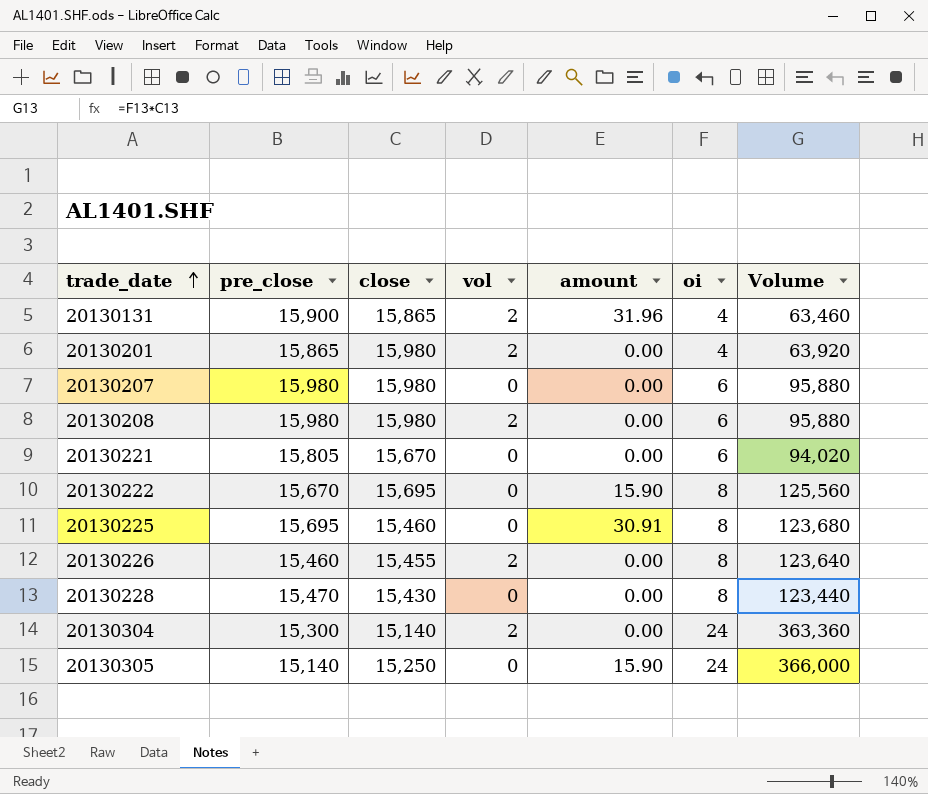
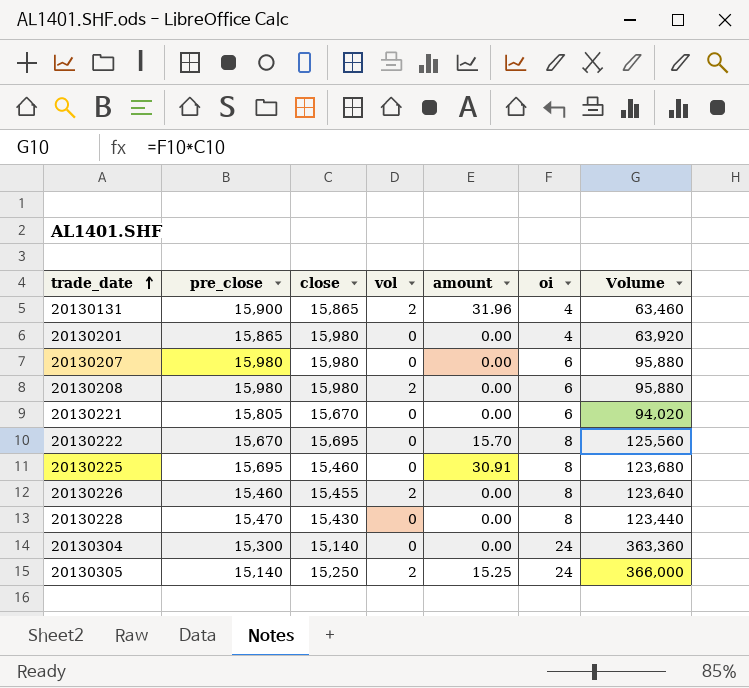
20130201 | vol: 2 -> 0
20130222 | amount: 15.90 -> 15.70
20130304 | vol: 2 -> 0
20130305 | vol: 0 -> 2
20130305 | amount: 15.90 -> 15.25

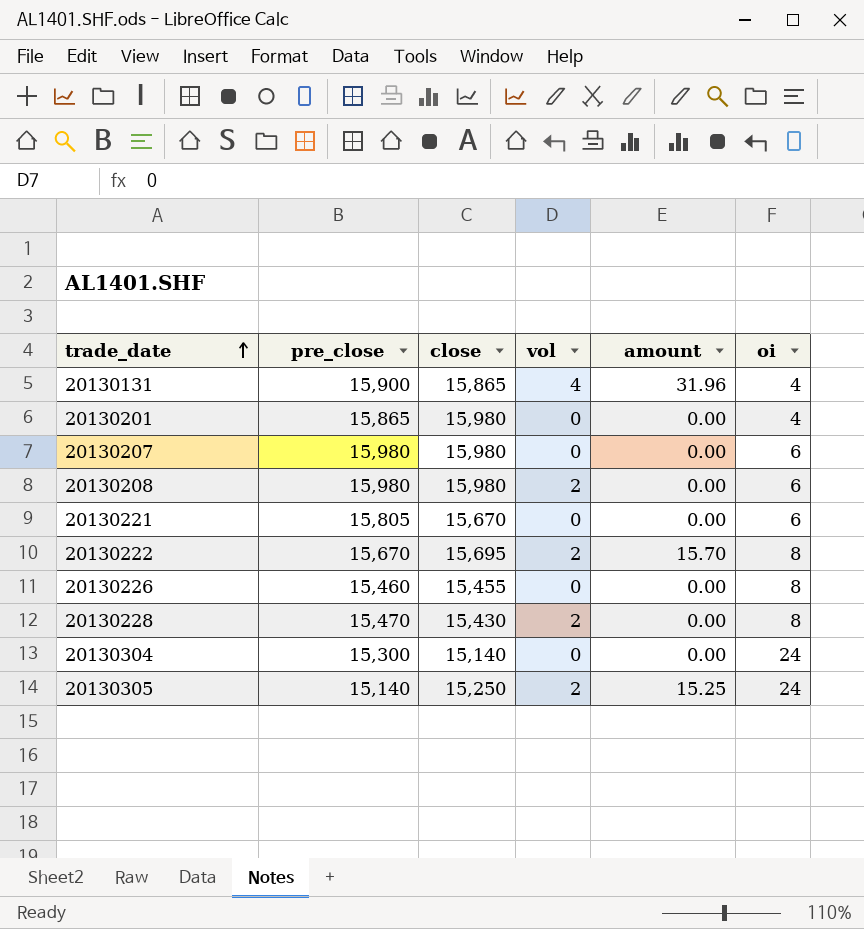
column Volume | formula: [close] * [oi] -> none
row 20130225: 15,695 | 15,460 | 0 | 30.91 | 8 | 123,680 -> none
20130131 | vol: 2 -> 4
20130222 | vol: 0 -> 2
20130226 | vol: 2 -> 0
20130228 | vol: 0 -> 2

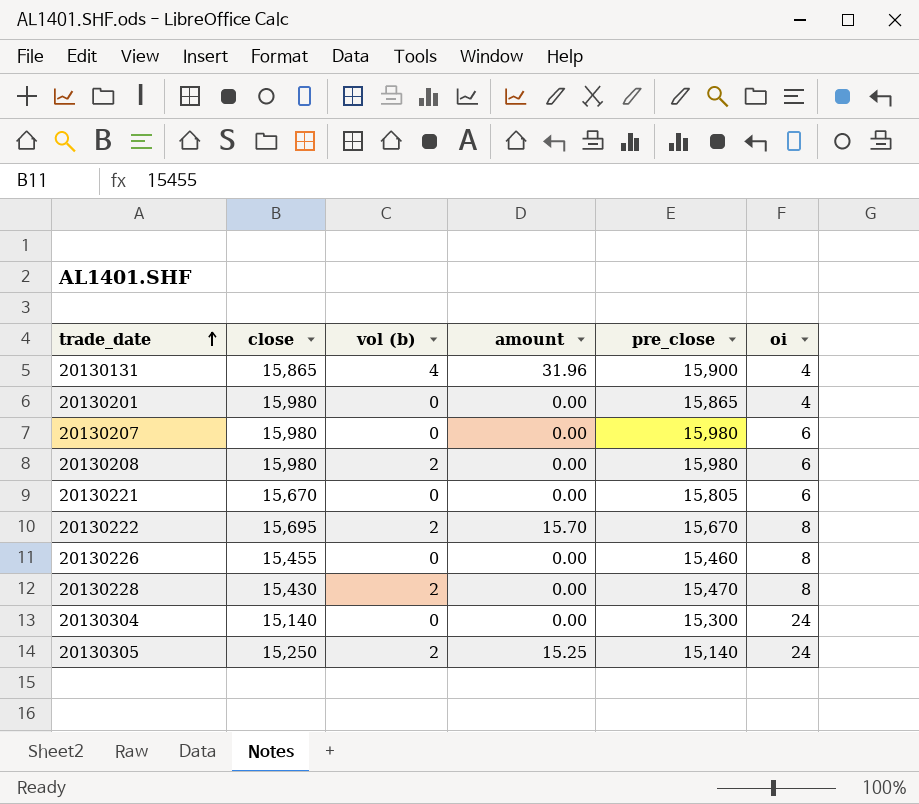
column name: vol -> vol (b)
column pre_close | position: 2 -> 5

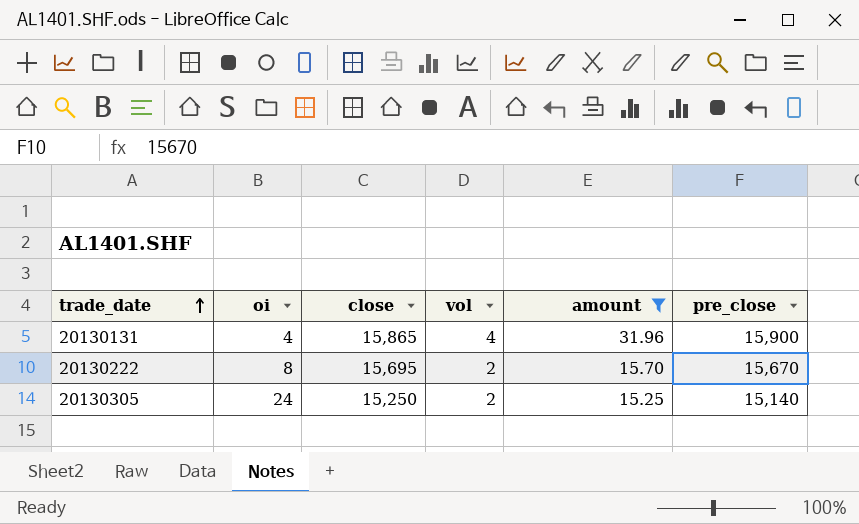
filter: none -> amount != 0.00
column oi | position: 6 -> 2
column name: vol (b) -> vol

